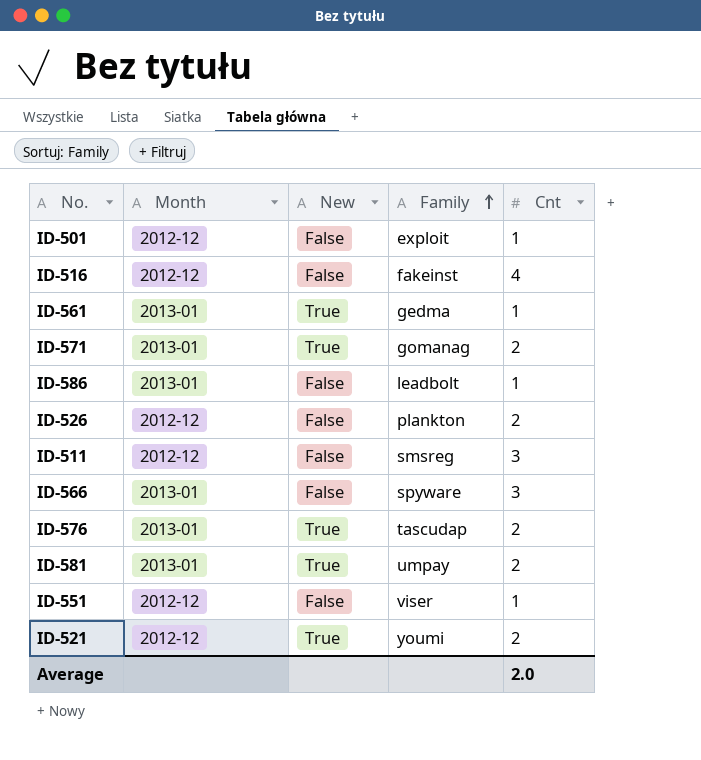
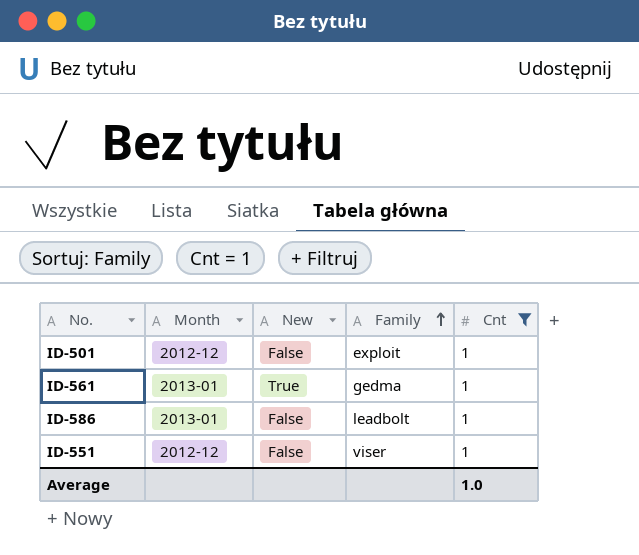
filter: none -> Cnt = 1
Average | Cnt: 2.0 -> 1.0

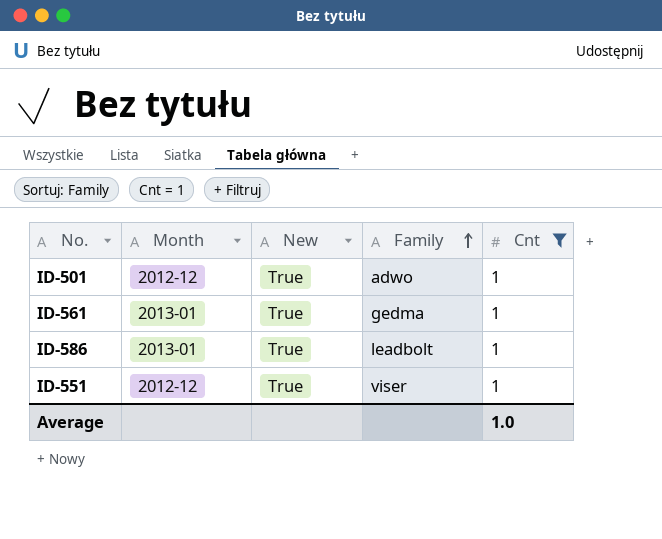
ID-501 | New: False -> True
ID-501 | Family: exploit -> adwo
ID-586 | New: False -> True
ID-551 | New: False -> True

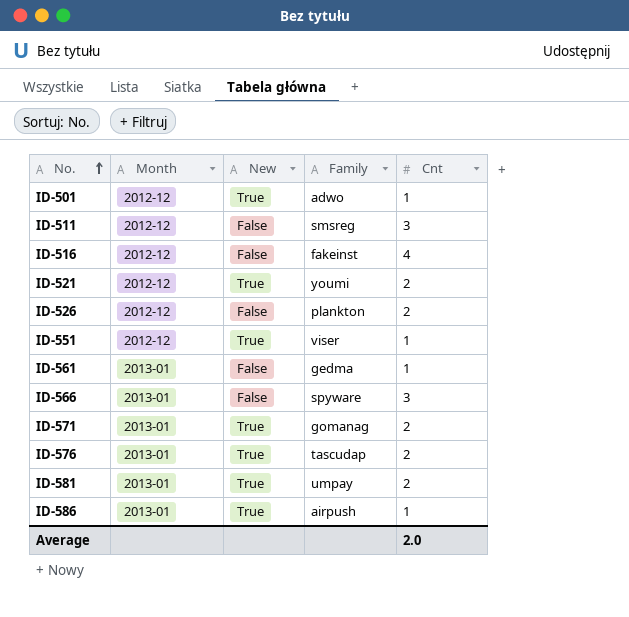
filter: Cnt = 1 -> none
row order: Family ascending -> No. ascending
ID-561 | New: True -> False
ID-586 | Family: leadbolt -> airpush
Average | Cnt: 1.0 -> 2.0

